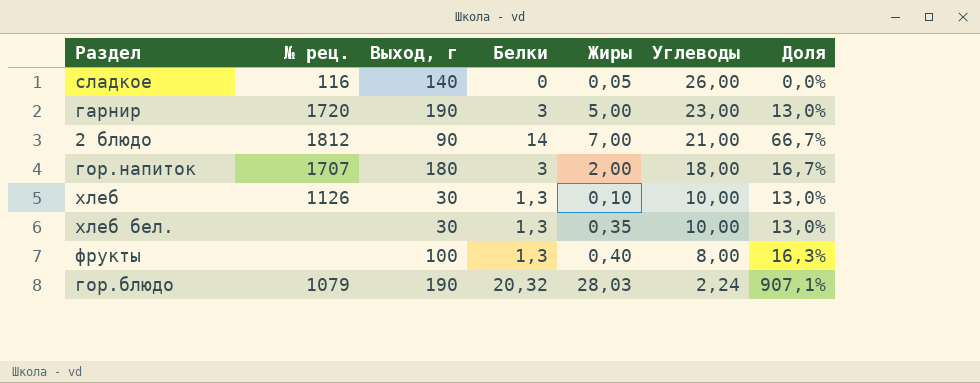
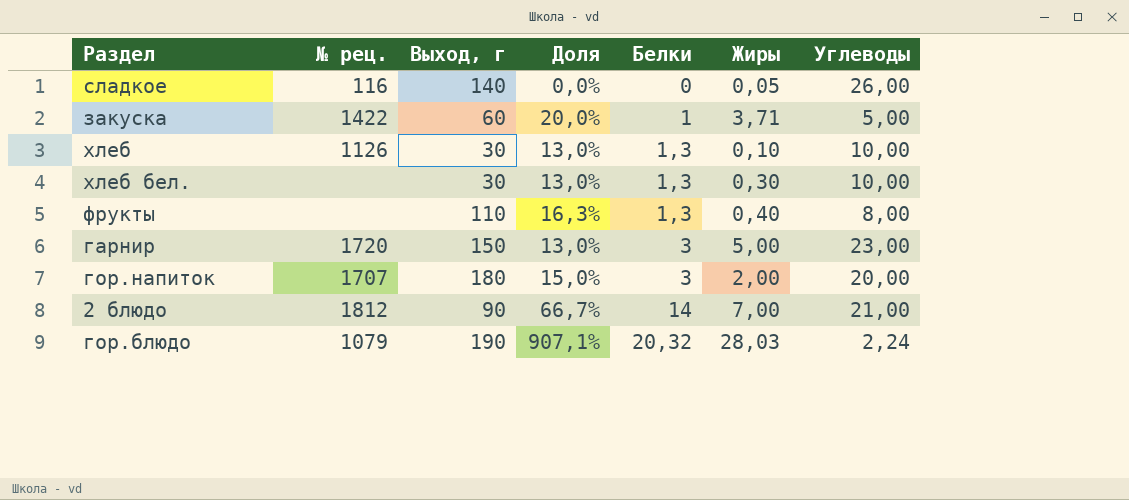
row order: Углеводы descending -> Белки ascending
column Доля | position: 7 -> 4
row закуска: none -> 1422 | 60 | 20,0% | 1 | 3,71 | 5,00
хлеб бел. | Жиры: 0,35 -> 0,30
фрукты | Выход, г: 100 -> 110
гарнир | Выход, г: 190 -> 150
гор.напиток | Доля: 16,7% -> 15,0%
гор.напиток | Углеводы: 18,00 -> 20,00

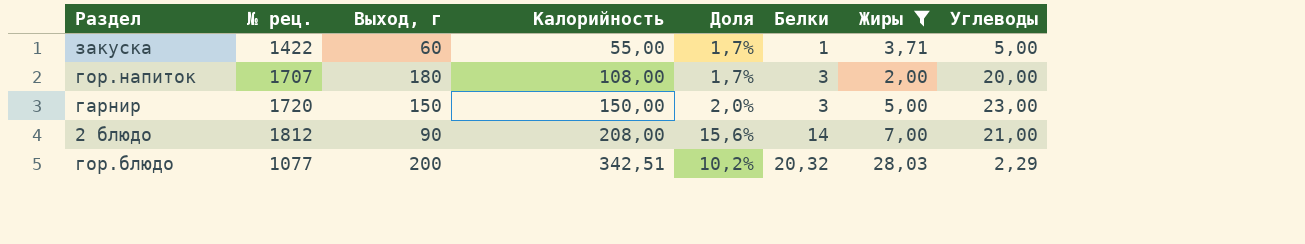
filter: none -> Жиры >= 2,00
row order: Белки ascending -> Калорийность ascending
column Калорийность | position: none -> 4
column Доля | formula: [Белки] / [Углеводы] -> [Белки] / [Выход, г]
гор.блюдо | № рец.: 1079 -> 1077
гор.блюдо | Выход, г: 190 -> 200
гор.блюдо | Углеводы: 2,24 -> 2,29

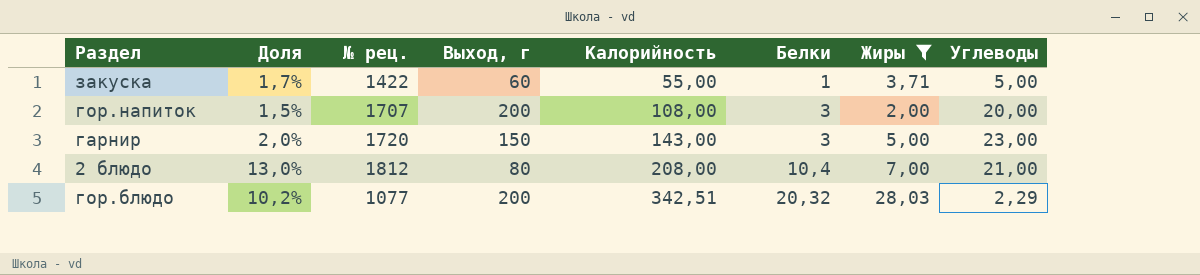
column Доля | position: 5 -> 2
гор.напиток | Доля: 1,7% -> 1,5%
гор.напиток | Выход, г: 180 -> 200
гарнир | Калорийность: 150,00 -> 143,00
2 блюдо | Доля: 15,6% -> 13,0%
2 блюдо | Выход, г: 90 -> 80
2 блюдо | Белки: 14 -> 10,4

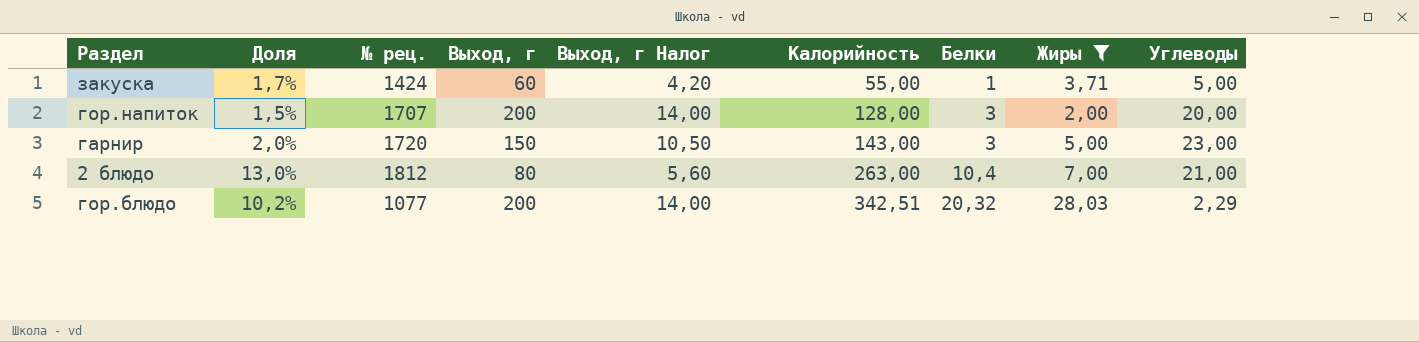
column Выход, г Налог | formula: none -> [Выход, г] * 0,07
закуска | № рец.: 1422 -> 1424
гор.напиток | Калорийность: 108,00 -> 128,00
2 блюдо | Калорийность: 208,00 -> 263,00

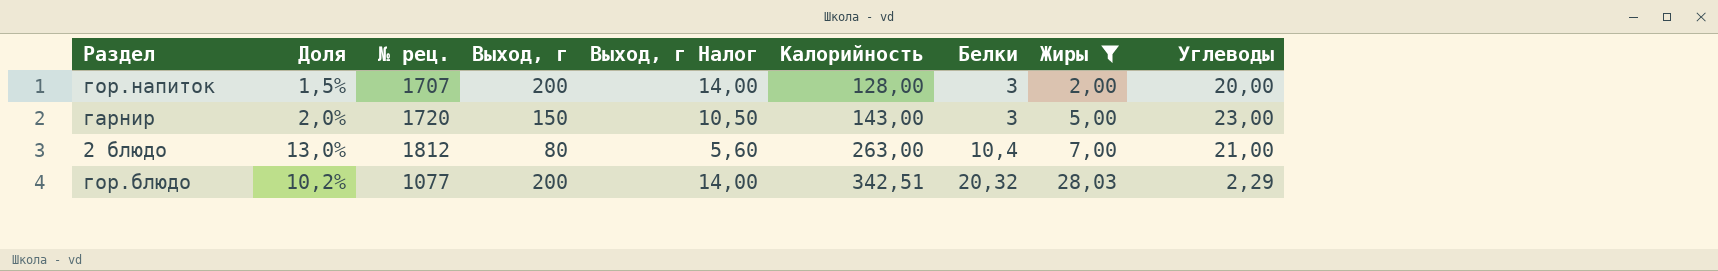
row закуска: 1,7% | 1424 | 60 | 4,20 | 55,00 | 1 | 3,71 | 5,00 -> none

